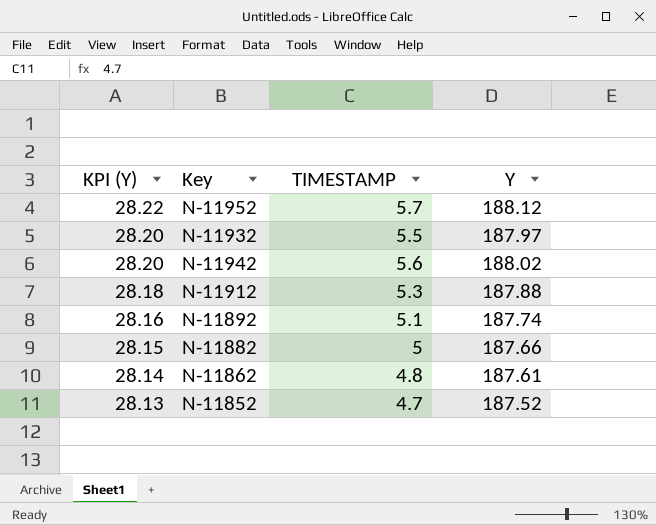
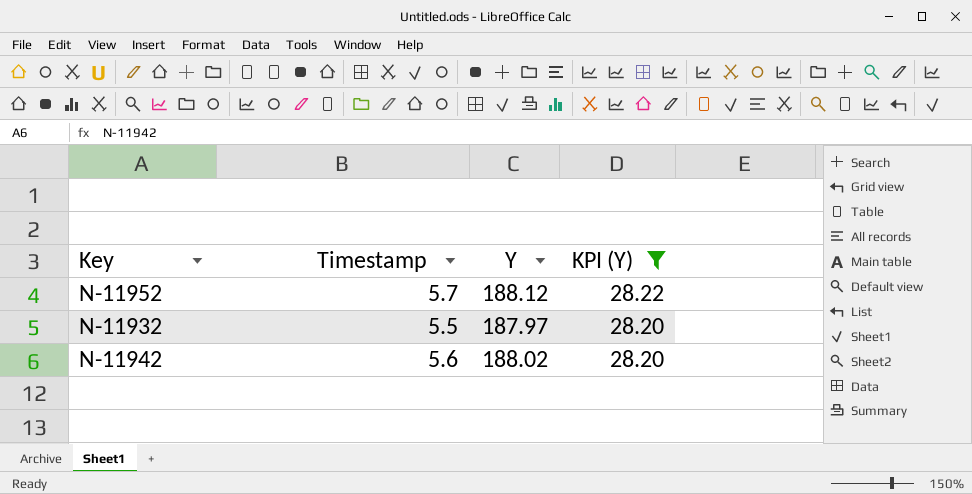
filter: none -> KPI (Y) >= 28.20
column name: TIMESTAMP -> Timestamp
column KPI (Y) | position: 1 -> 4

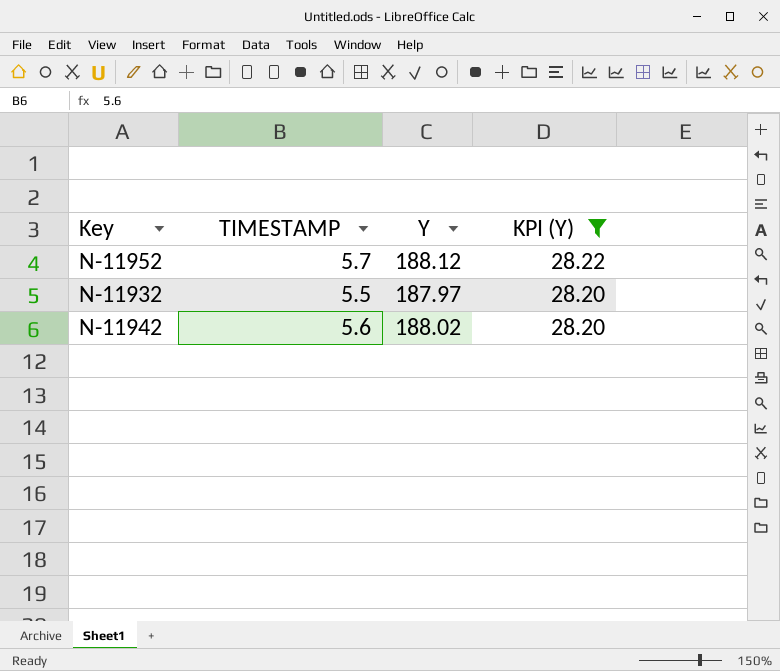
column name: Timestamp -> TIMESTAMP

